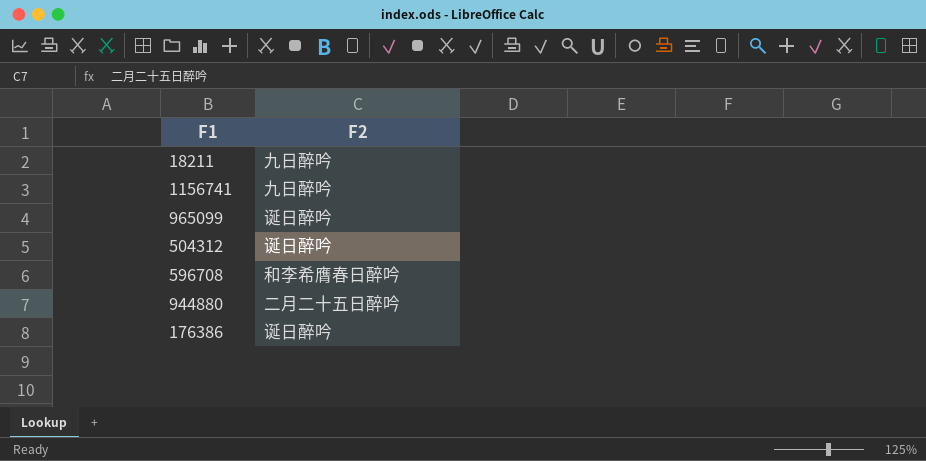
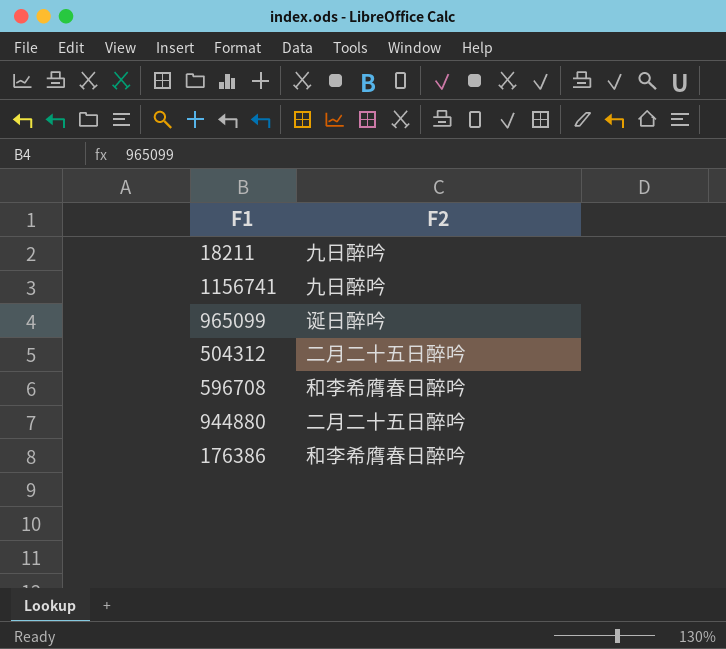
504312 | F2: 诞日醉吟 -> 二月二十五日醉吟
176386 | F2: 诞日醉吟 -> 和李希膺春日醉吟

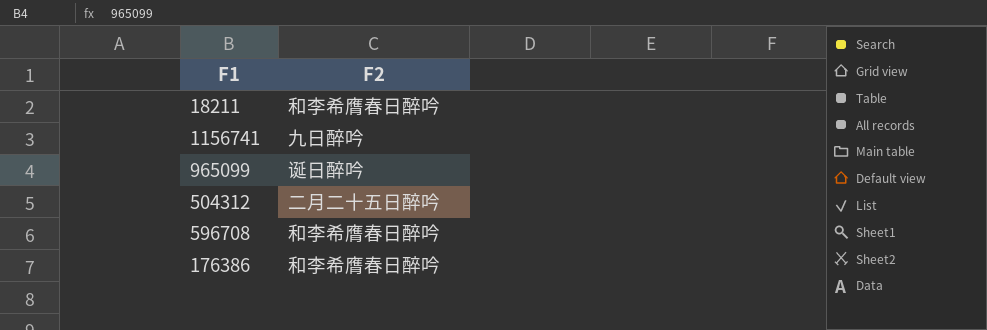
row 944880: 二月二十五日醉吟 -> none
18211 | F2: 九日醉吟 -> 和李希膺春日醉吟

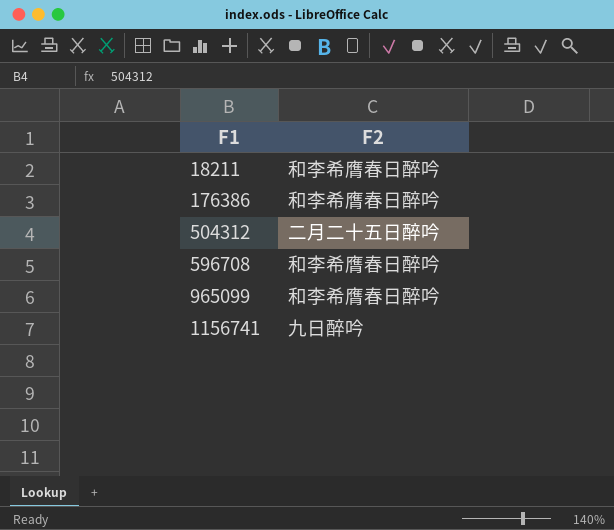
row order: none -> F1 ascending
965099 | F2: 诞日醉吟 -> 和李希膺春日醉吟

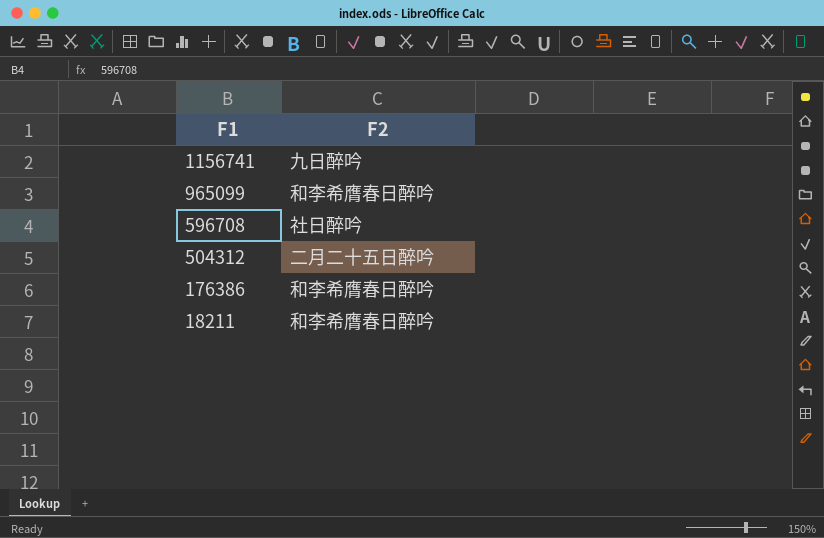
row order: F1 ascending -> F1 descending
596708 | F2: 和李希膺春日醉吟 -> 社日醉吟

